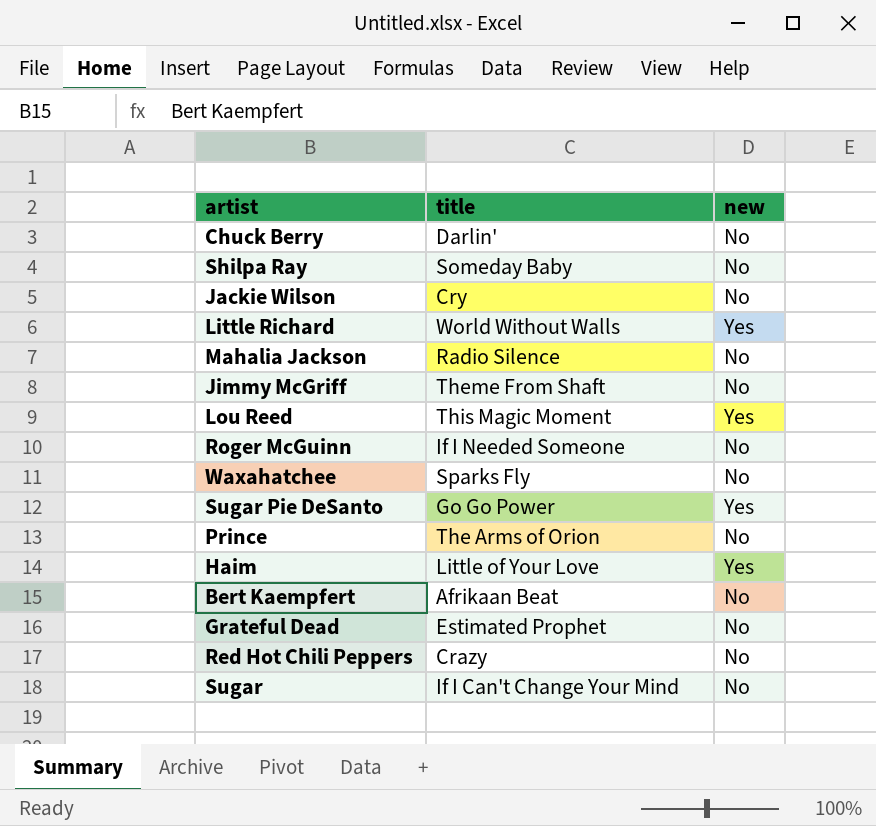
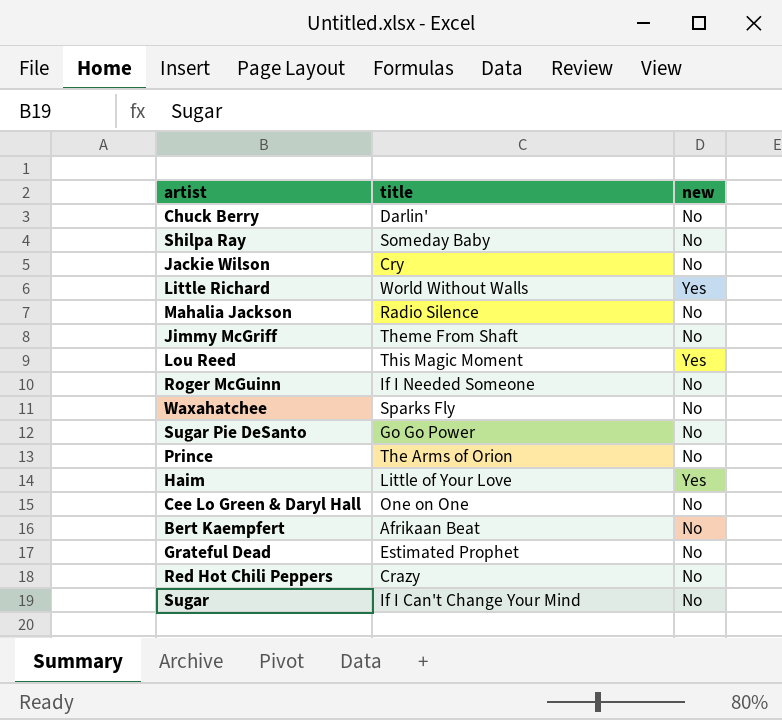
Sugar Pie DeSanto | new: Yes -> No
row Cee Lo Green & Daryl Hall: none -> One on One | No

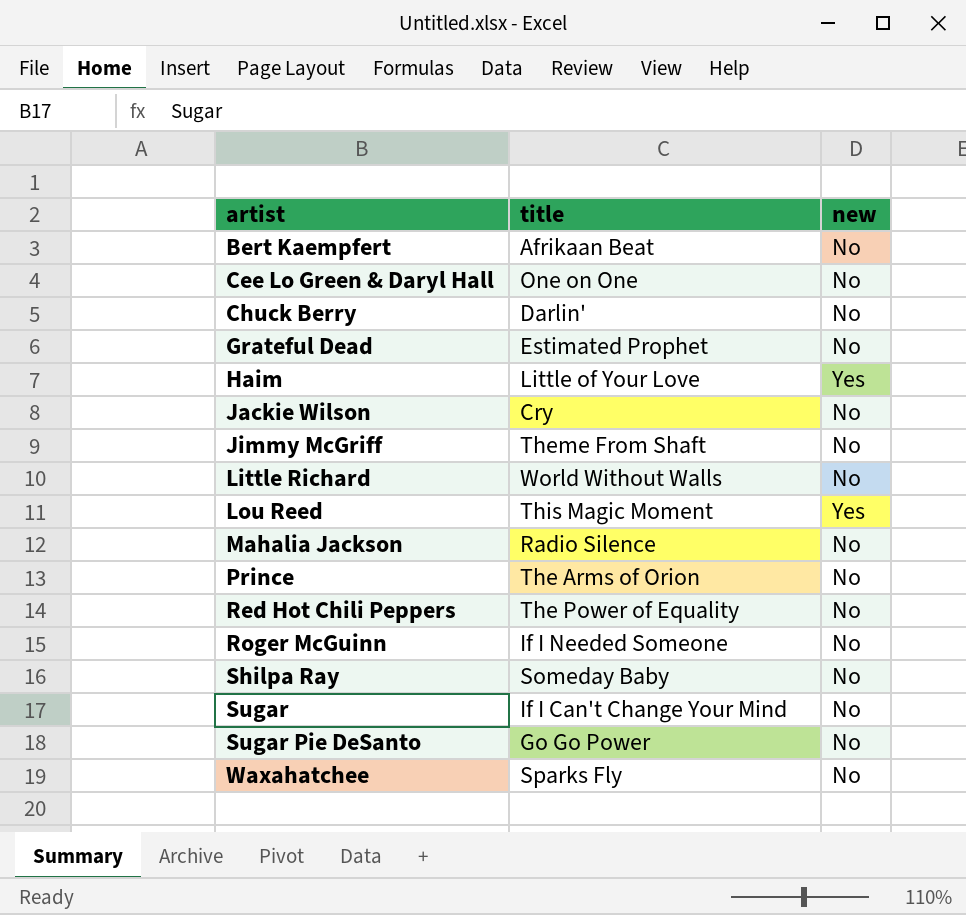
row order: none -> artist ascending
Little Richard | new: Yes -> No
Red Hot Chili Peppers | title: Crazy -> The Power of Equality

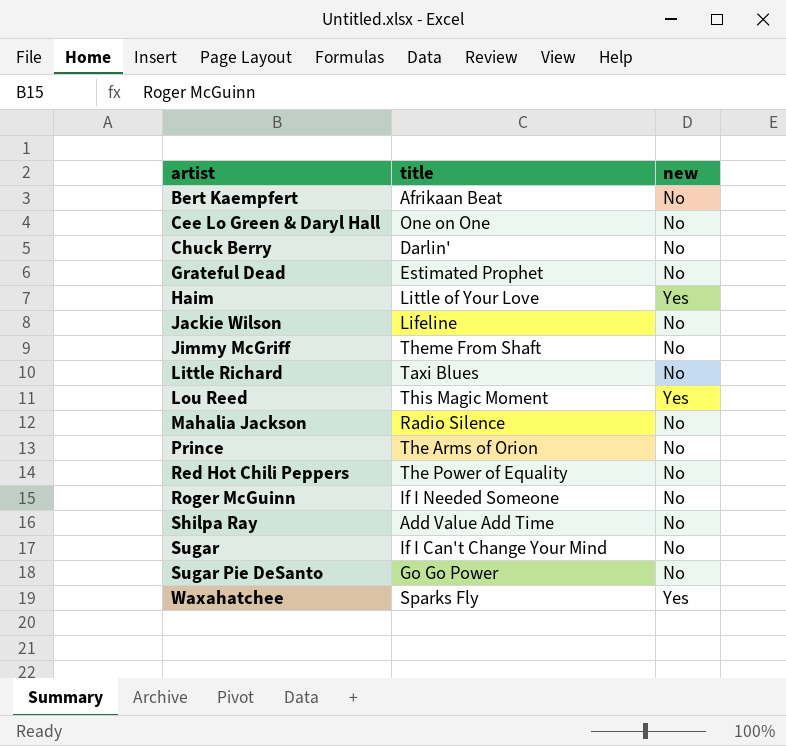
Jackie Wilson | title: Cry -> Lifeline
Little Richard | title: World Without Walls -> Taxi Blues
Shilpa Ray | title: Someday Baby -> Add Value Add Time
Waxahatchee | new: No -> Yes

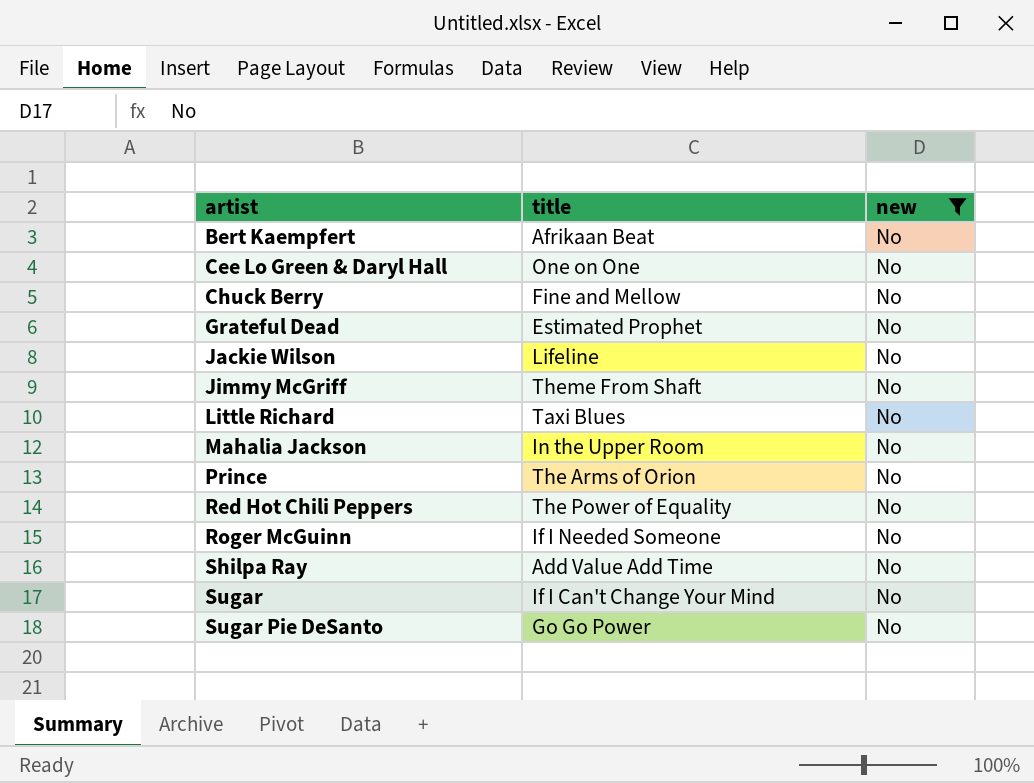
filter: none -> new = No
Chuck Berry | title: Darlin' -> Fine and Mellow
Mahalia Jackson | title: Radio Silence -> In the Upper Room

